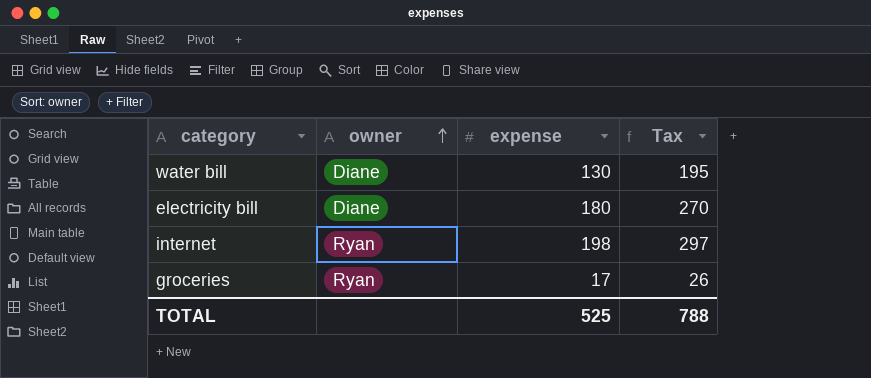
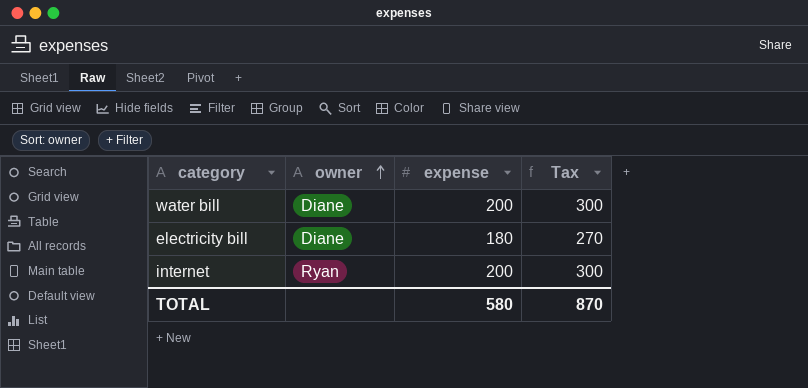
row groceries: Ryan | 17 | 26 -> none
water bill | expense: 130 -> 200
water bill | Tax: 195 -> 300
internet | expense: 198 -> 200
internet | Tax: 297 -> 300
TOTAL | expense: 525 -> 580
TOTAL | Tax: 788 -> 870

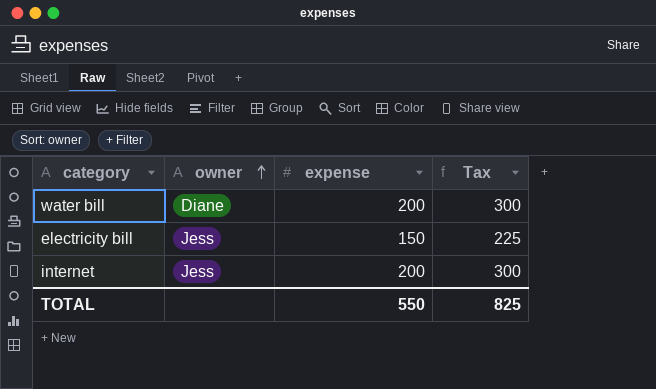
electricity bill | owner: Diane -> Jess
electricity bill | expense: 180 -> 150
electricity bill | Tax: 270 -> 225
internet | owner: Ryan -> Jess
TOTAL | expense: 580 -> 550
TOTAL | Tax: 870 -> 825

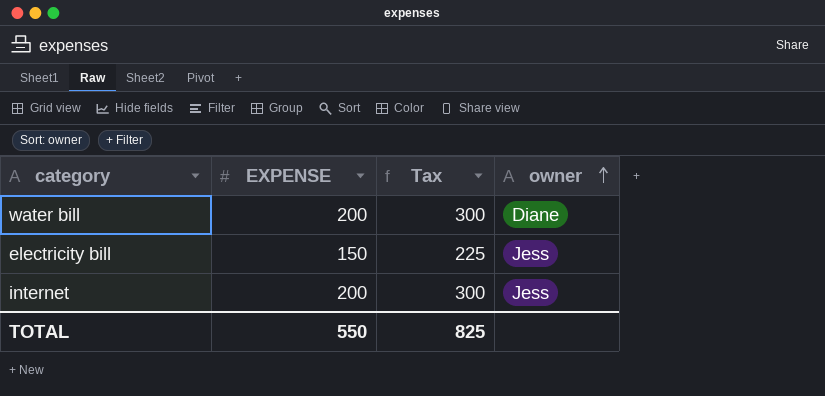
column name: expense -> EXPENSE
column owner | position: 2 -> 4

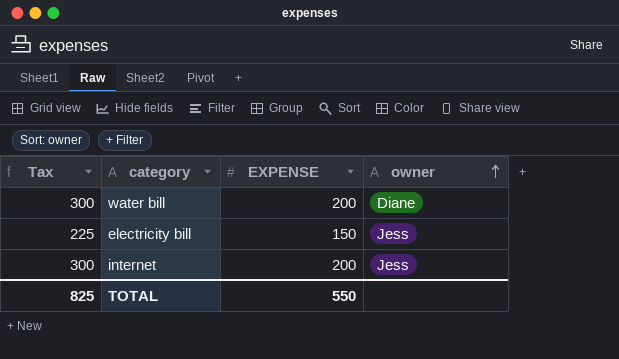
column Tax | position: 3 -> 1

